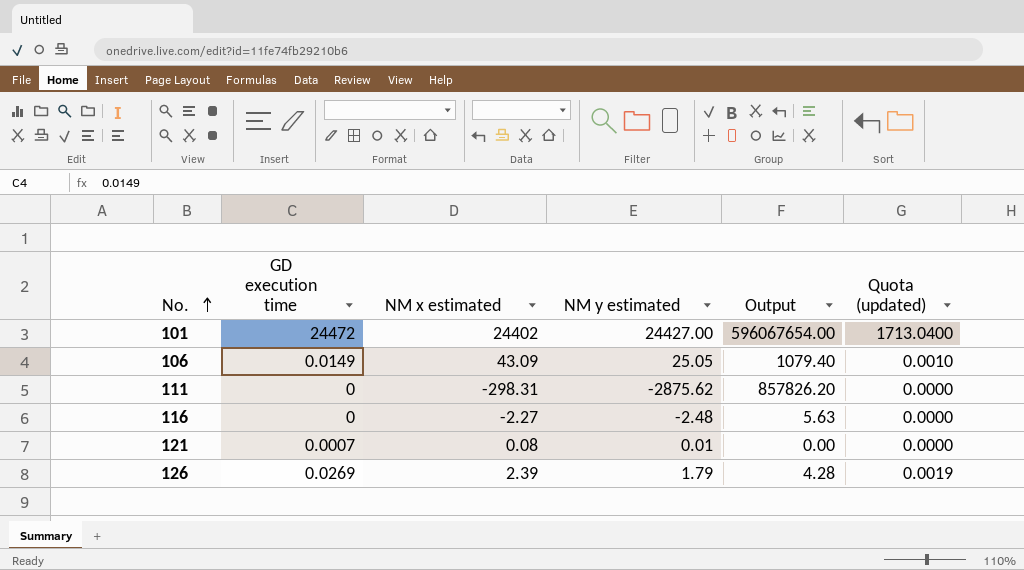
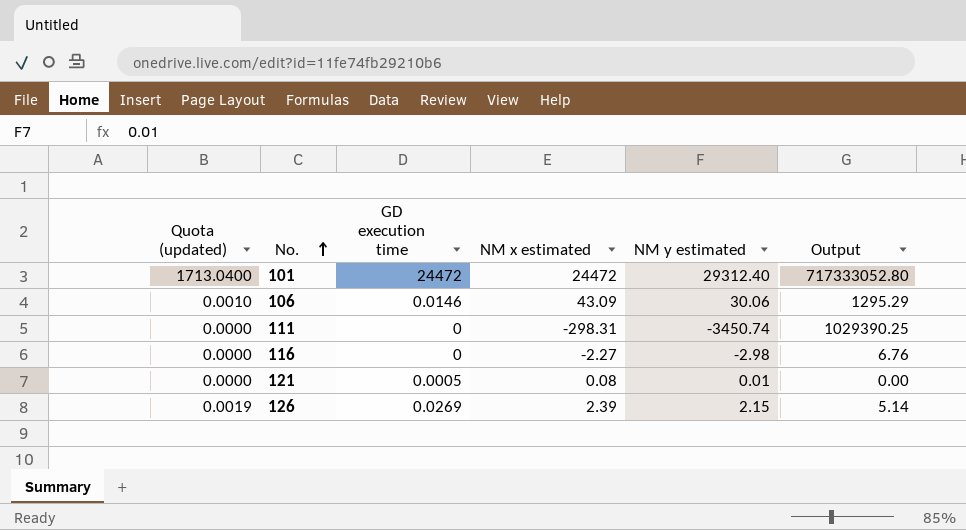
column Quota (updated) | position: 6 -> 1
101 | NM x estimated: 24402 -> 24472
101 | NM y estimated: 24427.00 -> 29312.40
101 | Output: 596067654.00 -> 717333052.80
106 | GD execution time: 0.0149 -> 0.0146
106 | NM y estimated: 25.05 -> 30.06
106 | Output: 1079.40 -> 1295.29
111 | NM y estimated: -2875.62 -> -3450.74
111 | Output: 857826.20 -> 1029390.25
116 | NM y estimated: -2.48 -> -2.98
116 | Output: 5.63 -> 6.76
121 | GD execution time: 0.0007 -> 0.0005
126 | NM y estimated: 1.79 -> 2.15
126 | Output: 4.28 -> 5.14

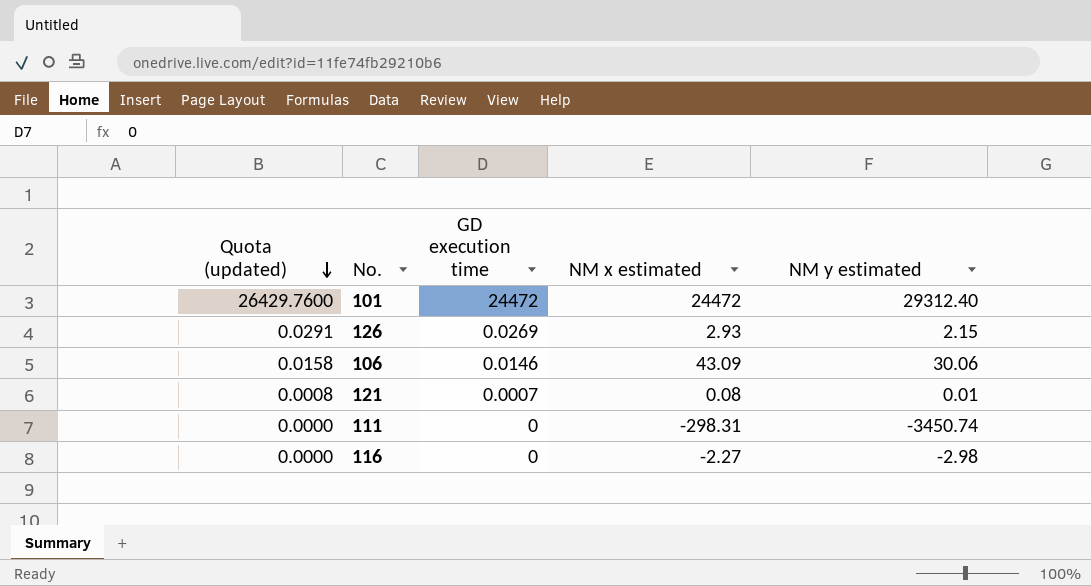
row order: No. ascending -> Quota (updated) descending
column Output | formula: [NM x estimated] * [NM y estimated] -> none
column Quota (updated) | formula: [GD execution time] * 0.07 -> [GD execution time] * 1.08
126 | NM x estimated: 2.39 -> 2.93
121 | GD execution time: 0.0005 -> 0.0007

